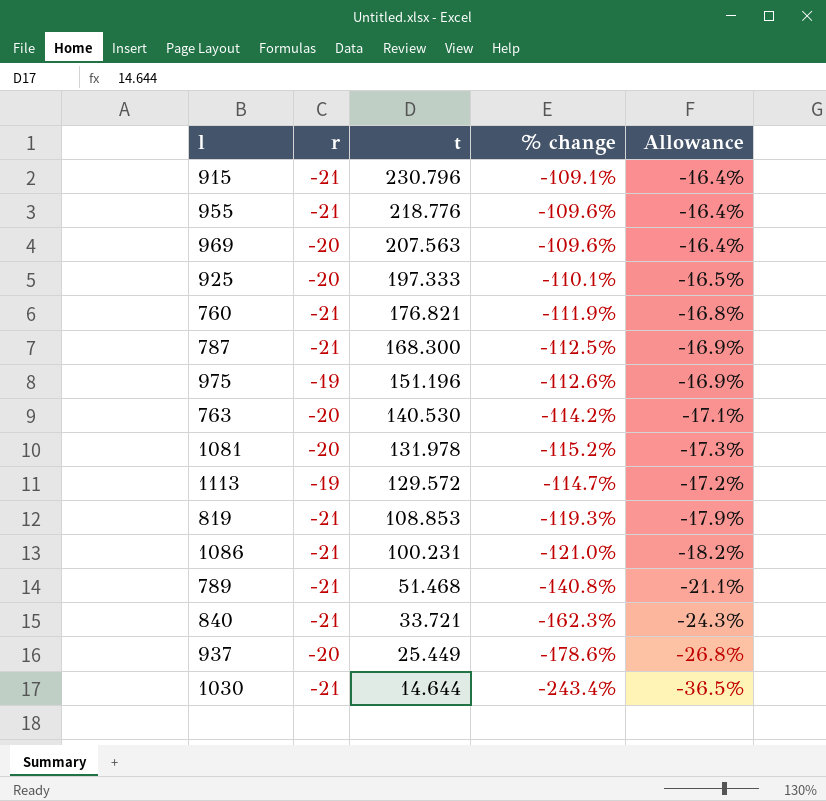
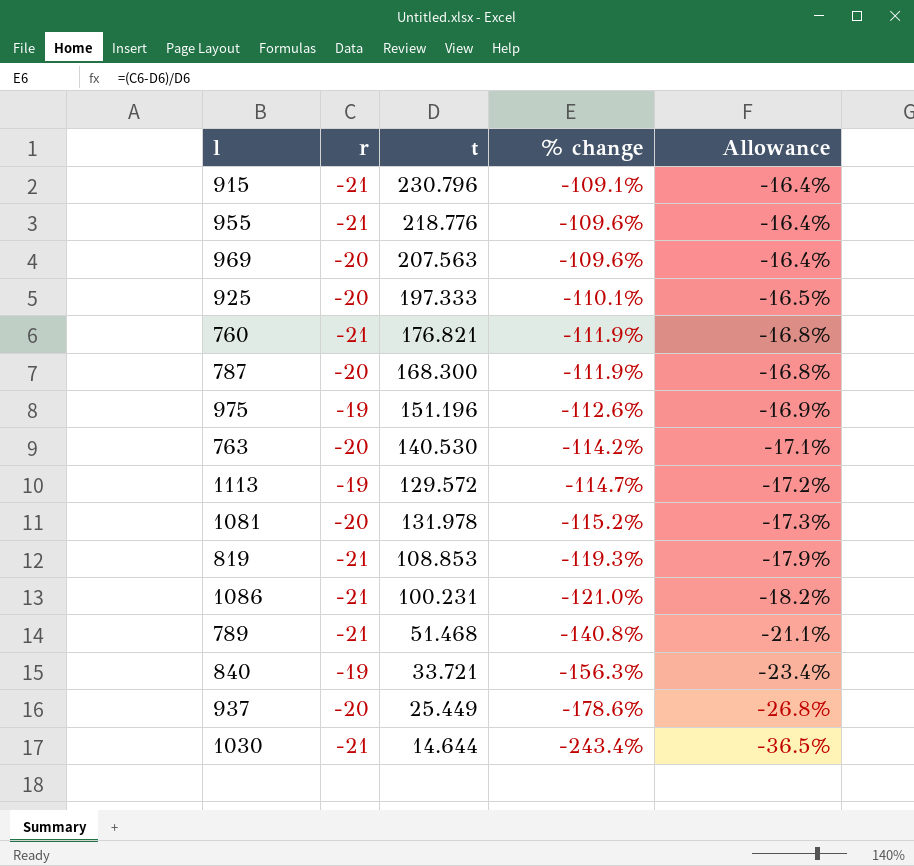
row order: t descending -> % change descending
787 | r: -21 -> -20
787 | % change: -112.5% -> -111.9%
787 | Allowance: -16.9% -> -16.8%
840 | r: -21 -> -19
840 | % change: -162.3% -> -156.3%
840 | Allowance: -24.3% -> -23.4%

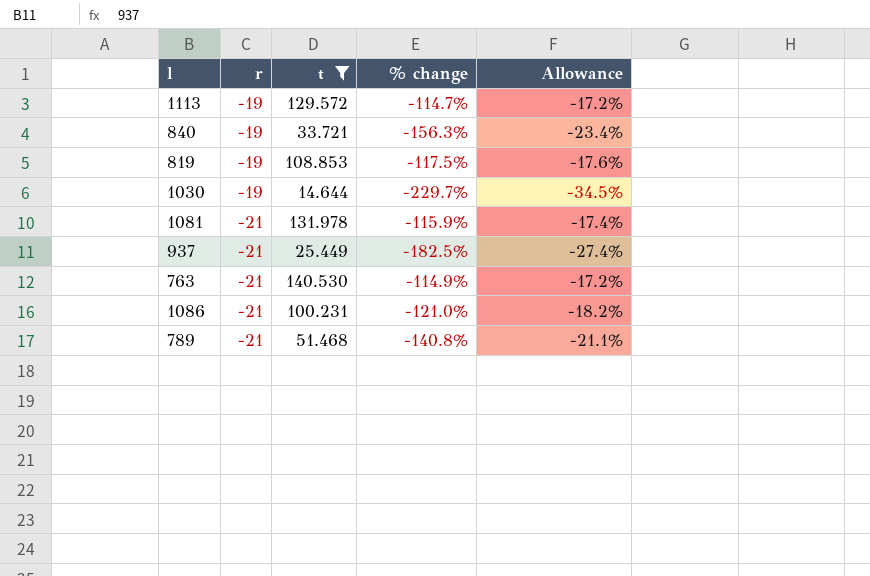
filter: none -> t <= 140.530
row order: % change descending -> r descending
819 | r: -21 -> -19
819 | % change: -119.3% -> -117.5%
819 | Allowance: -17.9% -> -17.6%
1030 | r: -21 -> -19
1030 | % change: -243.4% -> -229.7%
1030 | Allowance: -36.5% -> -34.5%
1081 | r: -20 -> -21
1081 | % change: -115.2% -> -115.9%
1081 | Allowance: -17.3% -> -17.4%
937 | r: -20 -> -21
937 | % change: -178.6% -> -182.5%
937 | Allowance: -26.8% -> -27.4%
763 | r: -20 -> -21
763 | % change: -114.2% -> -114.9%
763 | Allowance: -17.1% -> -17.2%

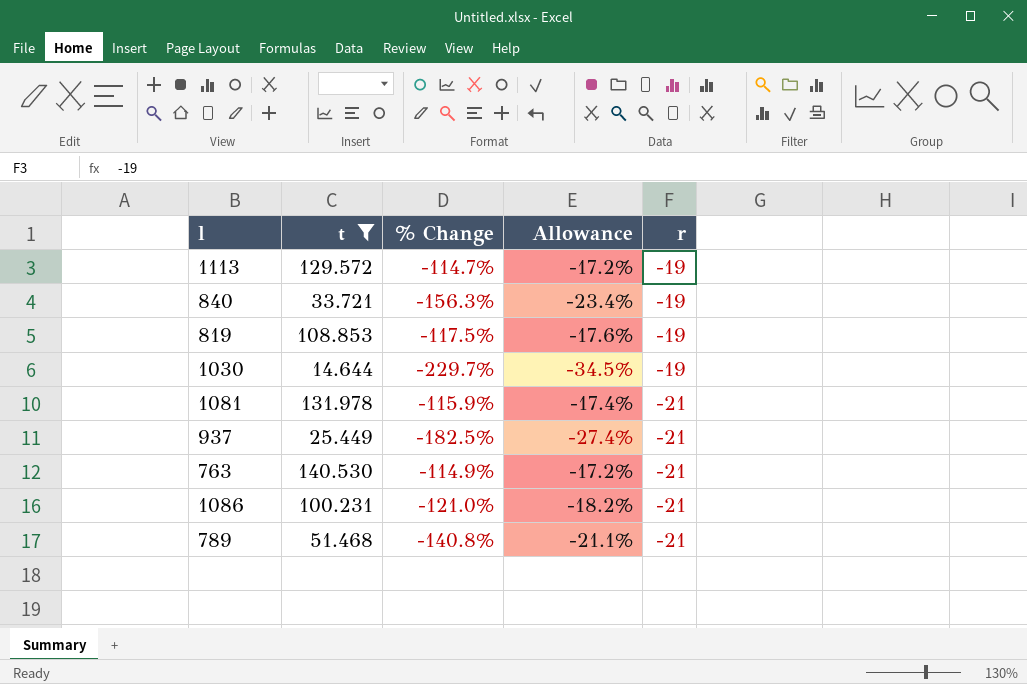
column name: % change -> % Change
column r | position: 2 -> 5

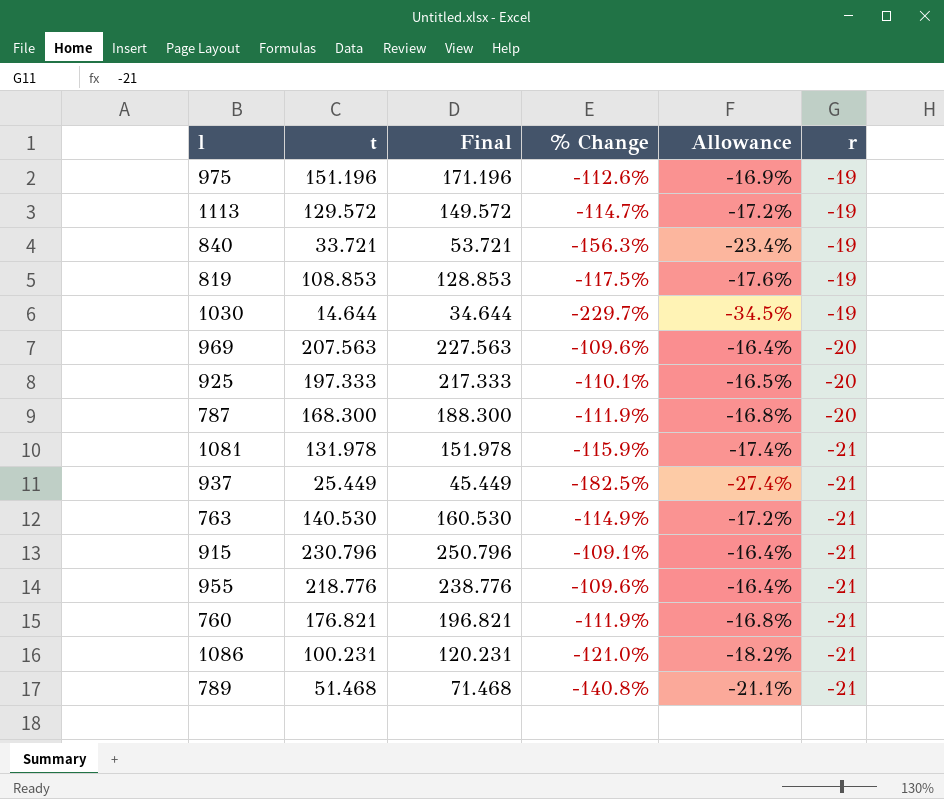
filter: t <= 140.530 -> none
column Final | formula: none -> [t] + 20

